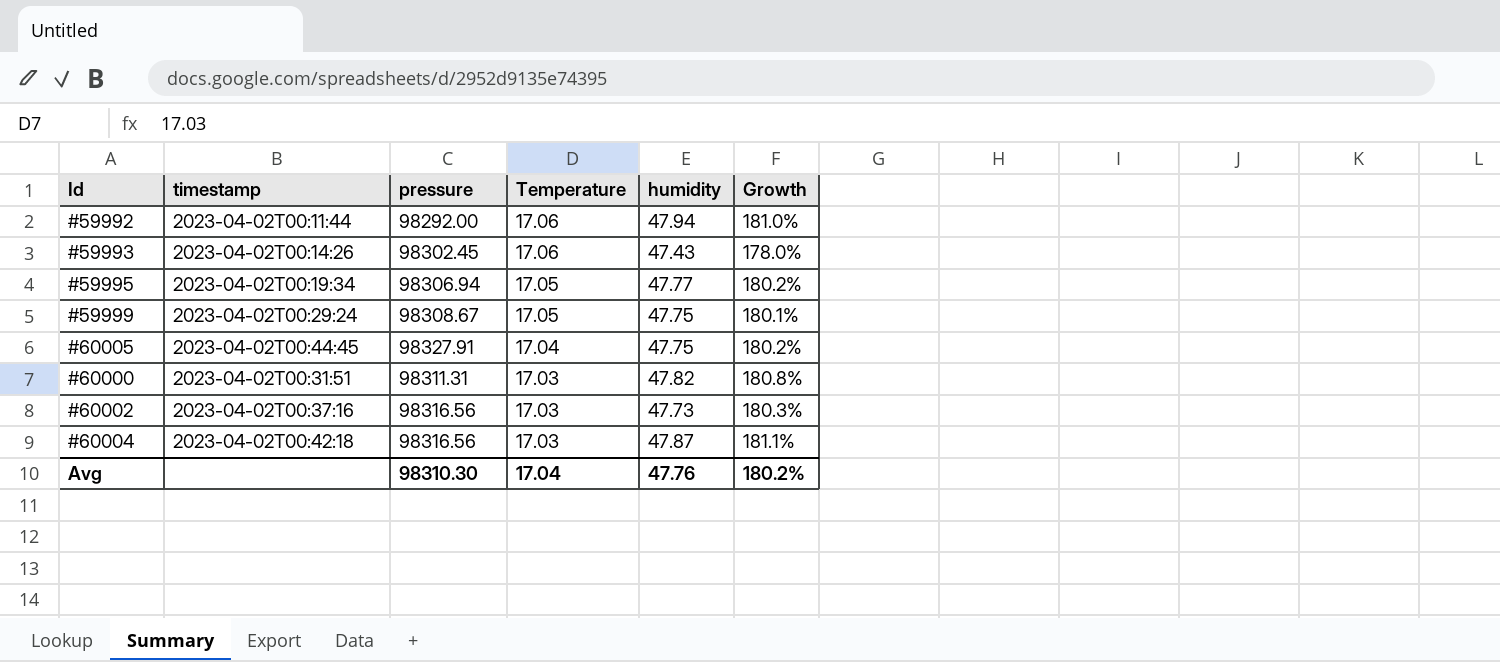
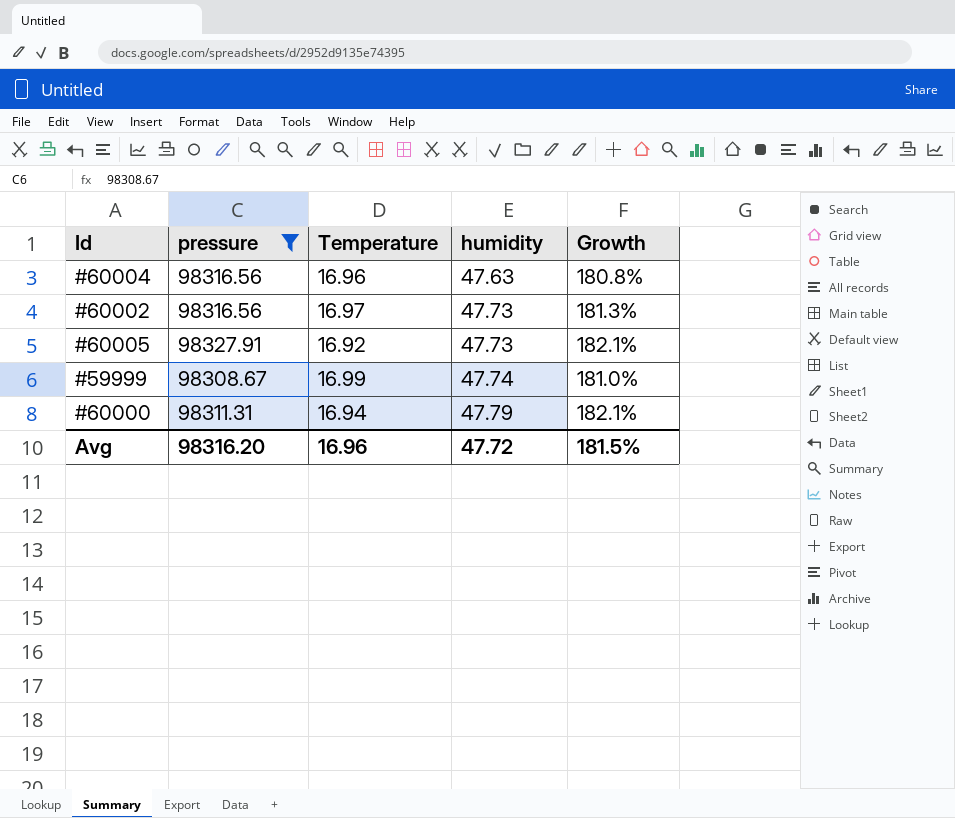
filter: none -> pressure >= 98308.67
row order: Temperature descending -> humidity ascending
column timestamp | position: 2 -> none
#60004 | Temperature: 17.03 -> 16.96
#60004 | humidity: 47.87 -> 47.63
#60004 | Growth: 181.1% -> 180.8%
#60002 | Temperature: 17.03 -> 16.97
#60002 | Growth: 180.3% -> 181.3%
#60005 | Temperature: 17.04 -> 16.92
#60005 | humidity: 47.75 -> 47.73
#60005 | Growth: 180.2% -> 182.1%
#59999 | Temperature: 17.05 -> 16.99
#59999 | humidity: 47.75 -> 47.74
#59999 | Growth: 180.1% -> 181.0%
#60000 | Temperature: 17.03 -> 16.94
#60000 | humidity: 47.82 -> 47.79
#60000 | Growth: 180.8% -> 182.1%
Avg | pressure: 98310.30 -> 98316.20
Avg | Temperature: 17.04 -> 16.96
Avg | humidity: 47.76 -> 47.72
Avg | Growth: 180.2% -> 181.5%

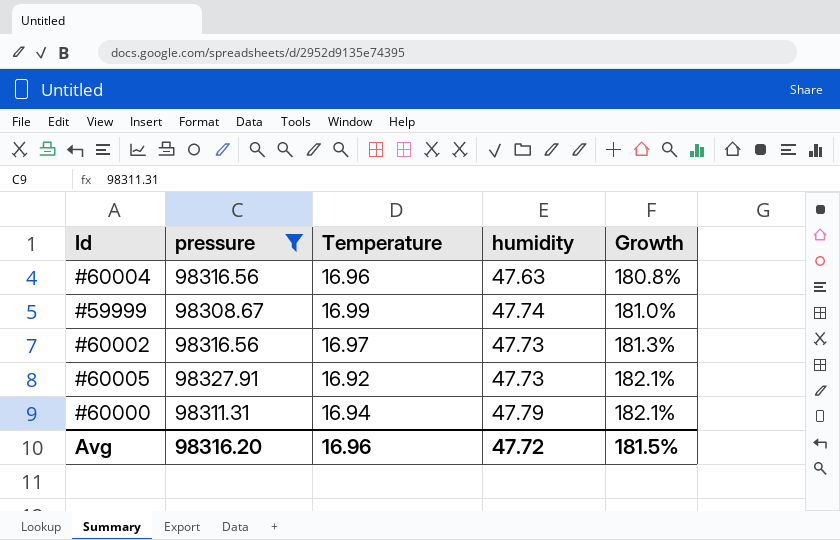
row order: humidity ascending -> Growth ascending

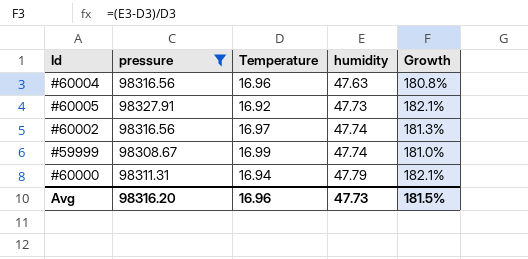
row order: Growth ascending -> humidity ascending
#60002 | humidity: 47.73 -> 47.74
Avg | humidity: 47.72 -> 47.73

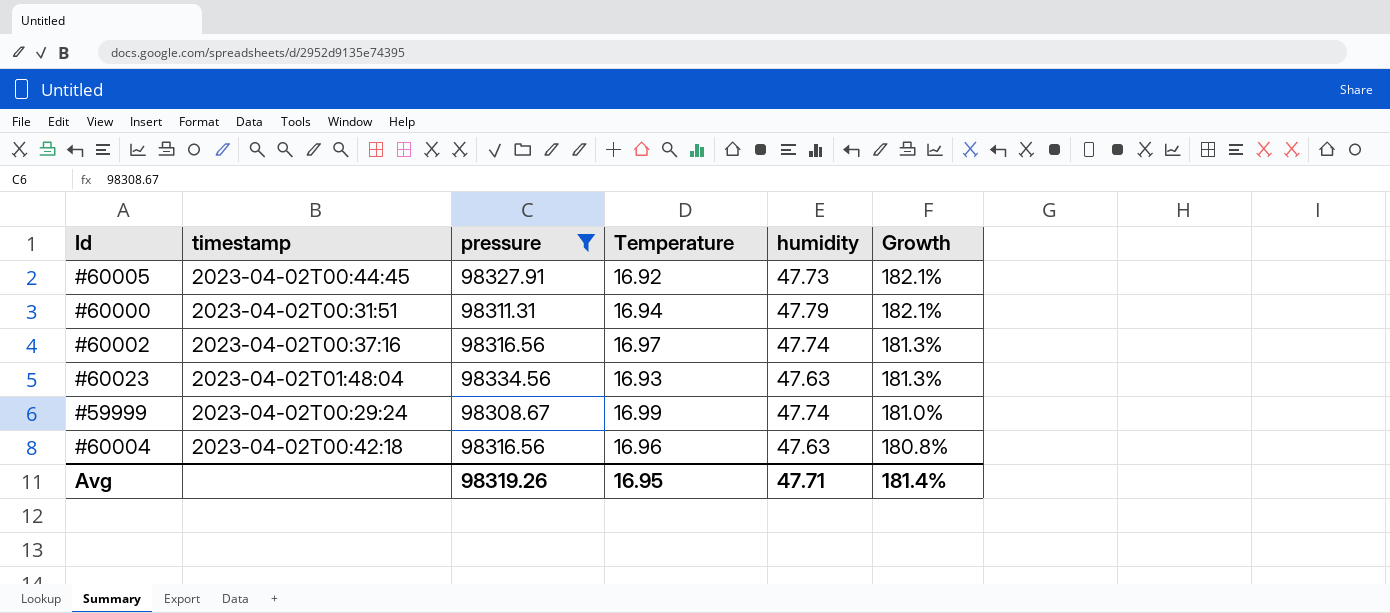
row order: humidity ascending -> Growth descending
column timestamp | position: none -> 2
row #60023: none -> 2023-04-02T01:48:04 | 98334.56 | 16.93 | 47.63 | 181.3%
Avg | pressure: 98316.20 -> 98319.26
Avg | Temperature: 16.96 -> 16.95
Avg | humidity: 47.73 -> 47.71
Avg | Growth: 181.5% -> 181.4%

